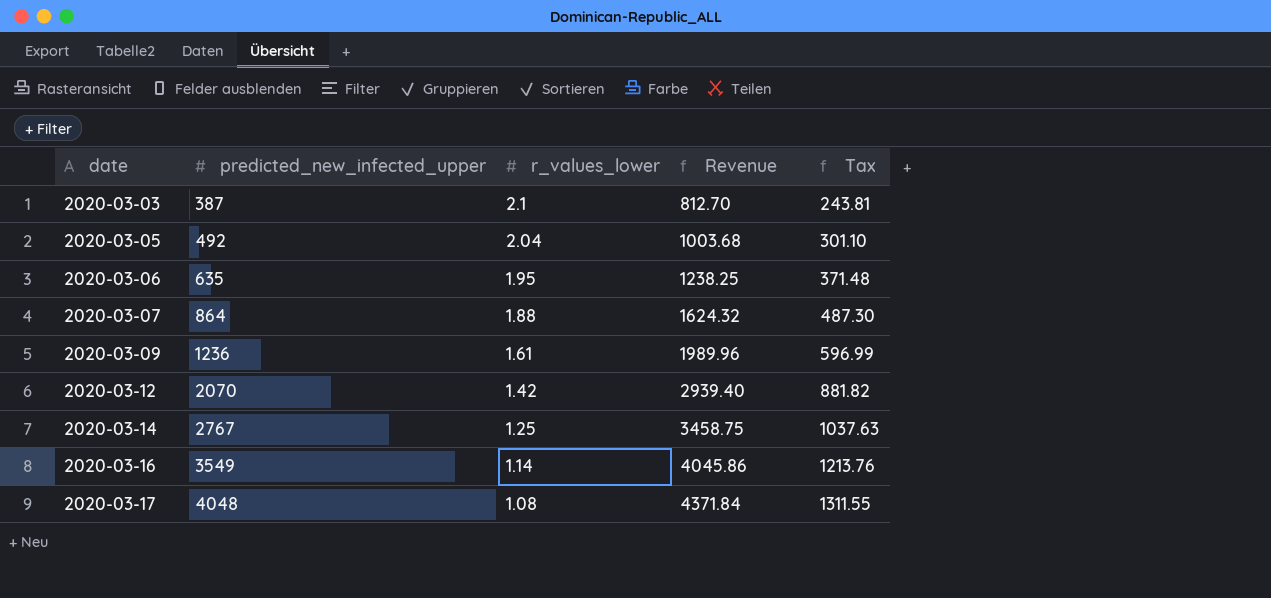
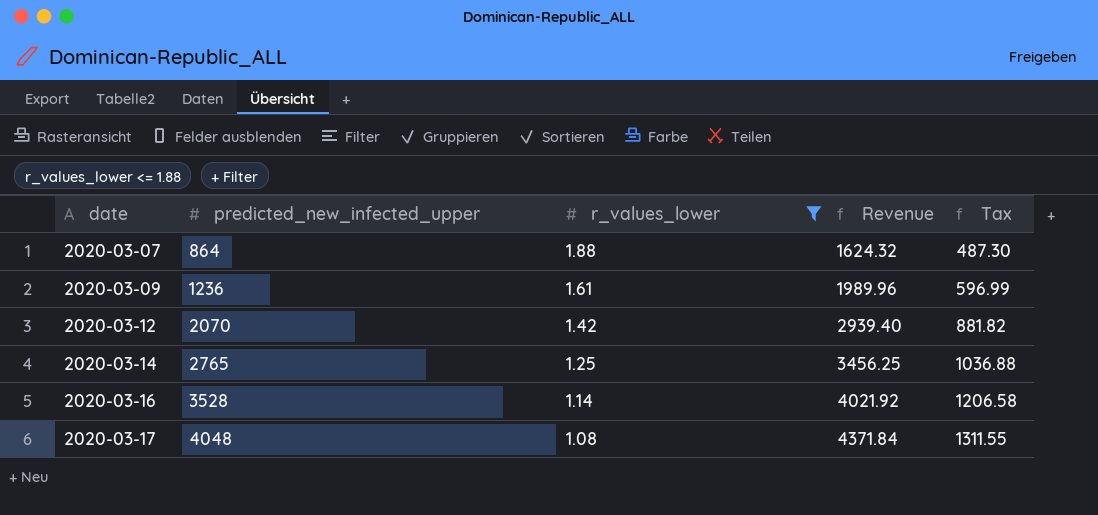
filter: none -> r_values_lower <= 1.88
2020-03-14 | predicted_new_infected_upper: 2767 -> 2765
2020-03-14 | Revenue: 3458.75 -> 3456.25
2020-03-14 | Tax: 1037.63 -> 1036.88
2020-03-16 | predicted_new_infected_upper: 3549 -> 3528
2020-03-16 | Revenue: 4045.86 -> 4021.92
2020-03-16 | Tax: 1213.76 -> 1206.58

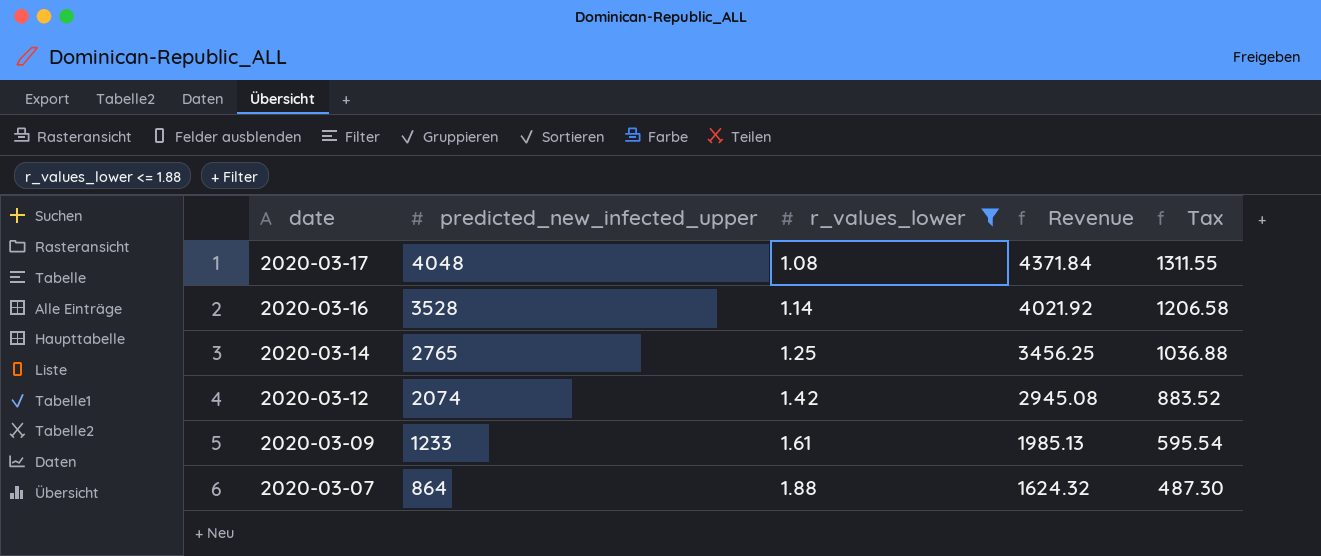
row order: date ascending -> date descending
2020-03-12 | predicted_new_infected_upper: 2070 -> 2074
2020-03-12 | Revenue: 2939.40 -> 2945.08
2020-03-12 | Tax: 881.82 -> 883.52
2020-03-09 | predicted_new_infected_upper: 1236 -> 1233
2020-03-09 | Revenue: 1989.96 -> 1985.13
2020-03-09 | Tax: 596.99 -> 595.54

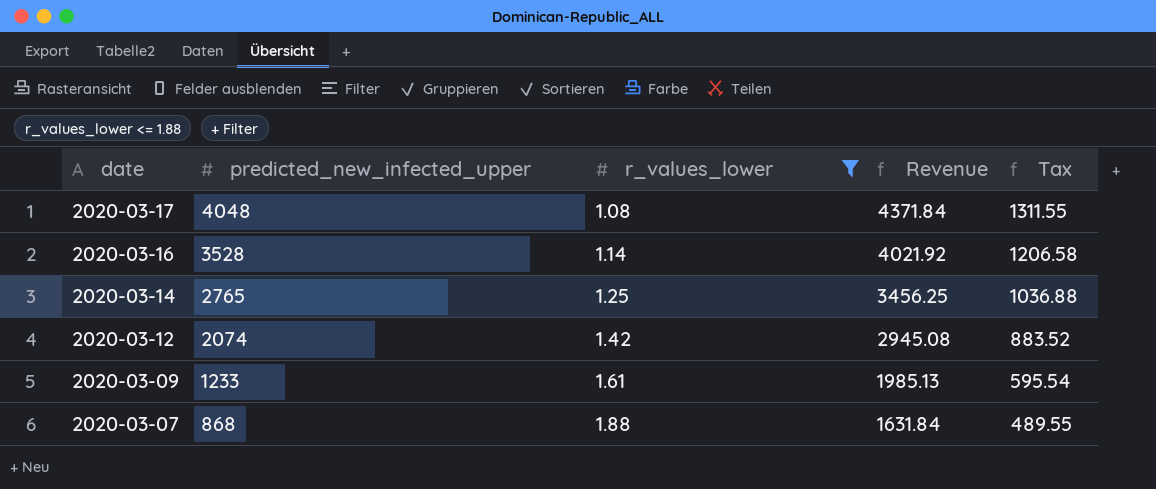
2020-03-07 | predicted_new_infected_upper: 864 -> 868
2020-03-07 | Revenue: 1624.32 -> 1631.84
2020-03-07 | Tax: 487.30 -> 489.55

